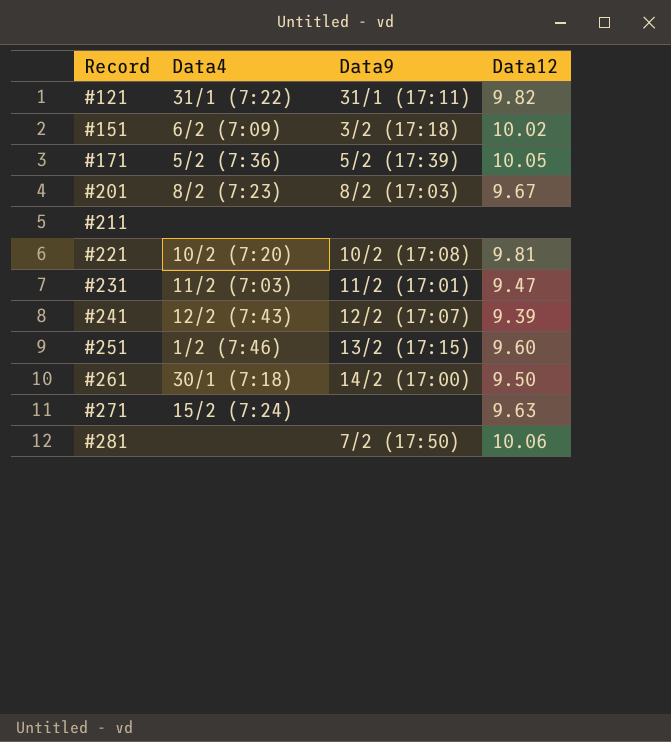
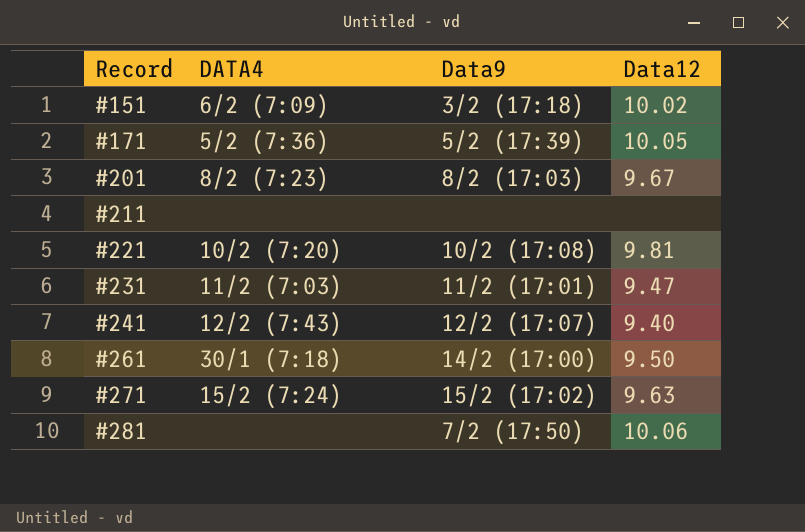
column name: Data4 -> DATA4
row #121: 31/1 (7:22) | 31/1 (17:11) | 9.82 -> none
row #251: 1/2 (7:46) | 13/2 (17:15) | 9.60 -> none
#241 | Data12: 9.39 -> 9.40
#271 | Data9: none -> 15/2 (17:02)

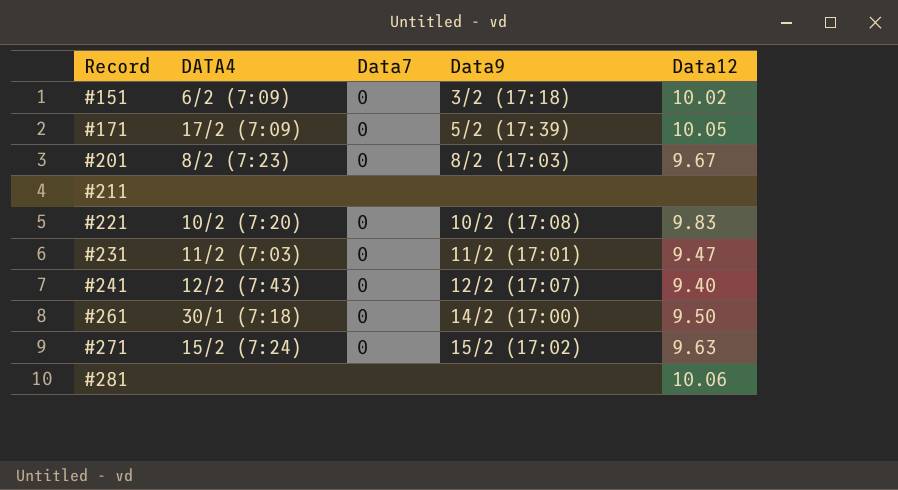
column Data7 | position: none -> 3
#171 | DATA4: 5/2 (7:36) -> 17/2 (7:09)
#221 | Data12: 9.81 -> 9.83
#281 | Data9: 7/2 (17:50) -> none

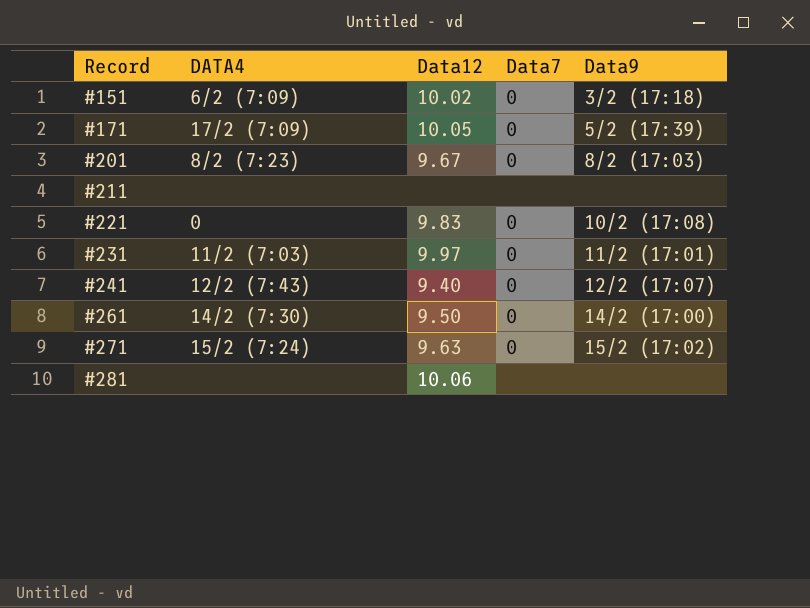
column Data12 | position: 5 -> 3
#221 | DATA4: 10/2 (7:20) -> 0
#231 | Data12: 9.47 -> 9.97
#261 | DATA4: 30/1 (7:18) -> 14/2 (7:30)

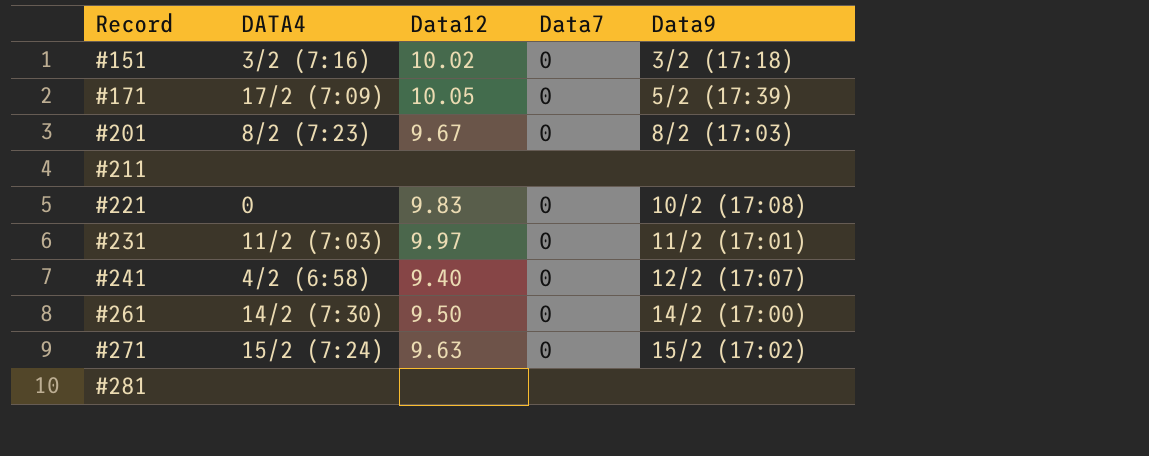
#151 | DATA4: 6/2 (7:09) -> 3/2 (7:16)
#241 | DATA4: 12/2 (7:43) -> 4/2 (6:58)
#281 | Data12: 10.06 -> none

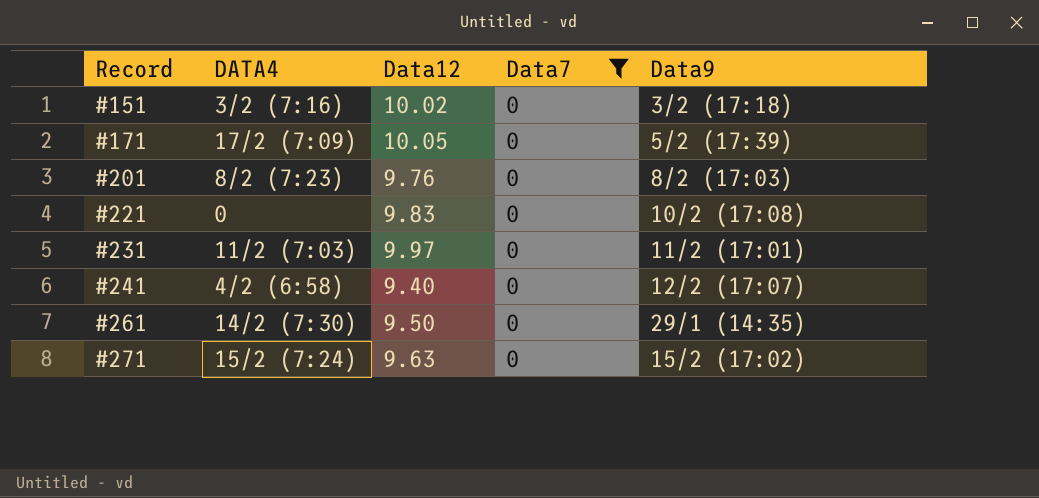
filter: none -> Data7 = 0
#201 | Data12: 9.67 -> 9.76
#261 | Data9: 14/2 (17:00) -> 29/1 (14:35)

